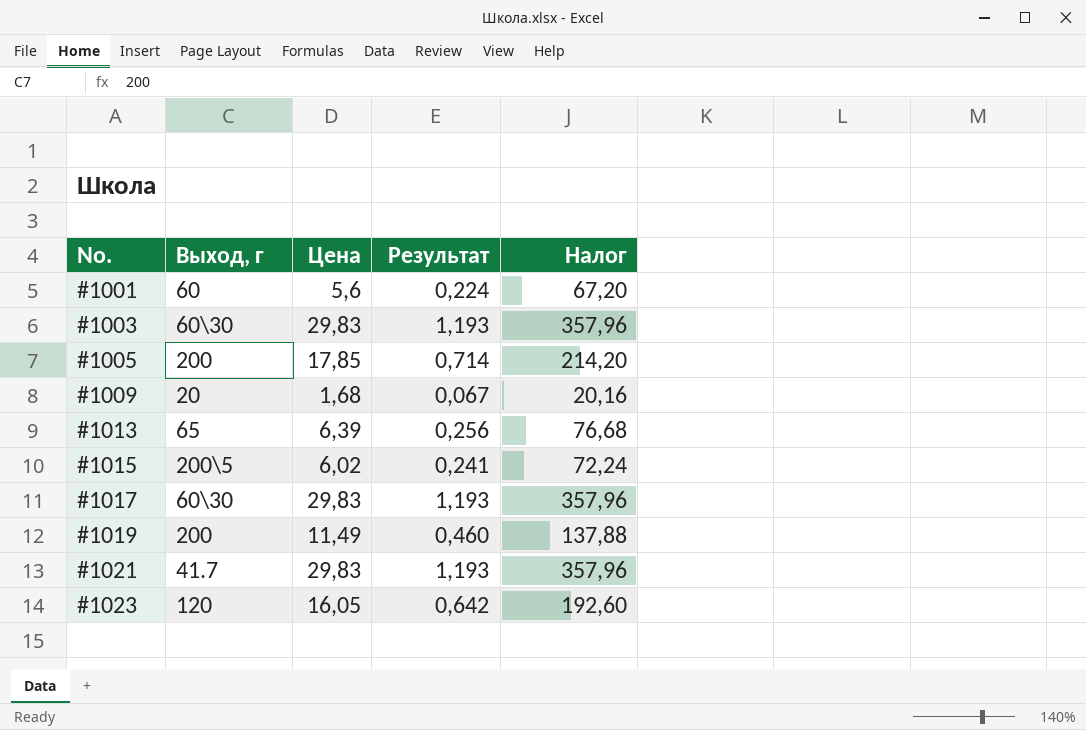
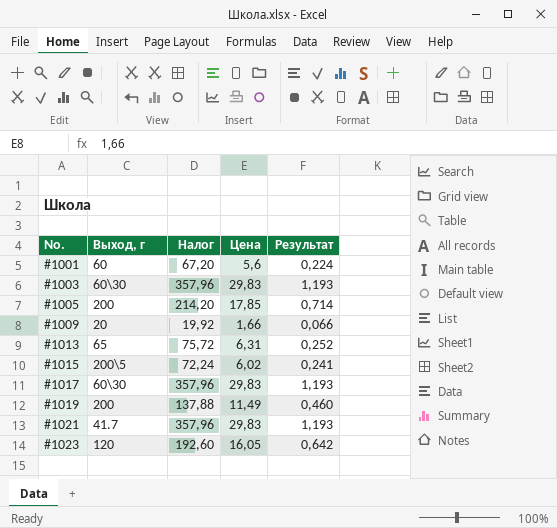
column Налог | position: 5 -> 3
#1009 | Налог: 20,16 -> 19,92
#1009 | Цена: 1,68 -> 1,66
#1009 | Результат: 0,067 -> 0,066
#1013 | Налог: 76,68 -> 75,72
#1013 | Цена: 6,39 -> 6,31
#1013 | Результат: 0,256 -> 0,252

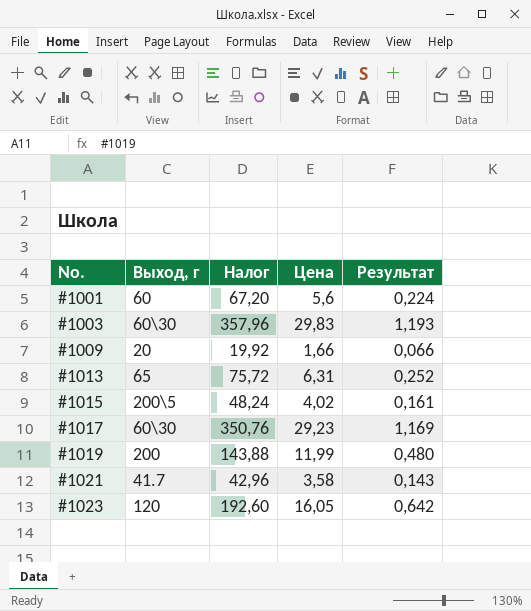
row #1005: 200 | 214,20 | 17,85 | 0,714 -> none
#1015 | Налог: 72,24 -> 48,24
#1015 | Цена: 6,02 -> 4,02
#1015 | Результат: 0,241 -> 0,161
#1017 | Налог: 357,96 -> 350,76
#1017 | Цена: 29,83 -> 29,23
#1017 | Результат: 1,193 -> 1,169
#1019 | Налог: 137,88 -> 143,88
#1019 | Цена: 11,49 -> 11,99
#1019 | Результат: 0,460 -> 0,480
#1021 | Налог: 357,96 -> 42,96
#1021 | Цена: 29,83 -> 3,58
#1021 | Результат: 1,193 -> 0,143

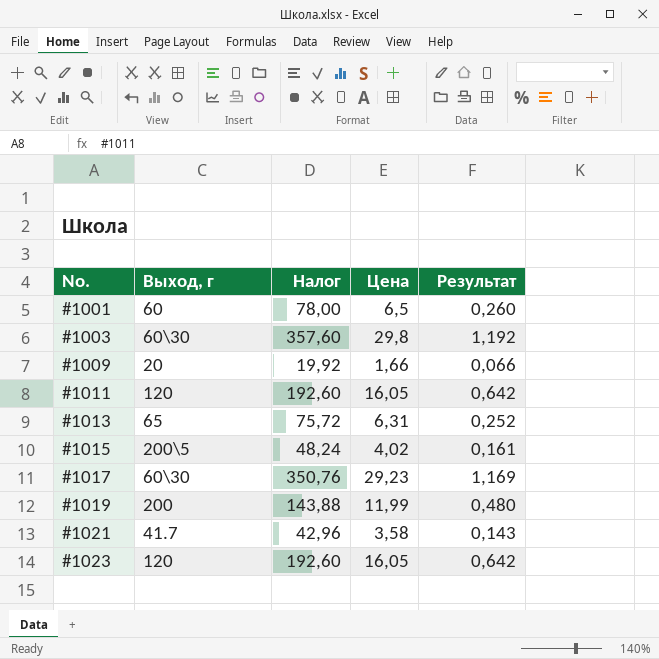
#1001 | Налог: 67,20 -> 78,00
#1001 | Цена: 5,6 -> 6,5
#1001 | Результат: 0,224 -> 0,260
#1003 | Налог: 357,96 -> 357,60
#1003 | Цена: 29,83 -> 29,8
#1003 | Результат: 1,193 -> 1,192
row #1011: none -> 120 | 192,60 | 16,05 | 0,642

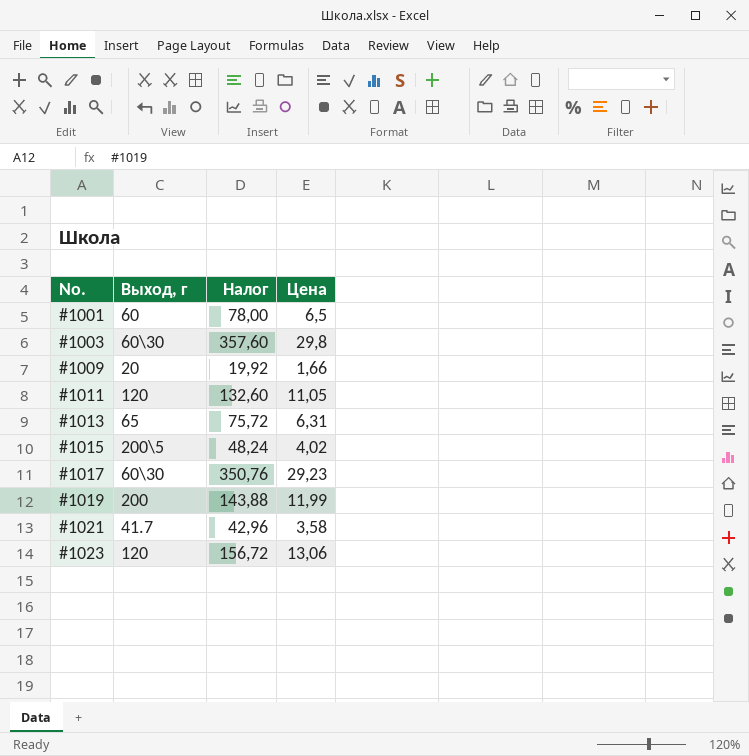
column Результат | formula: [Цена] * 0,04 -> none
#1011 | Налог: 192,60 -> 132,60
#1011 | Цена: 16,05 -> 11,05
#1023 | Налог: 192,60 -> 156,72
#1023 | Цена: 16,05 -> 13,06

